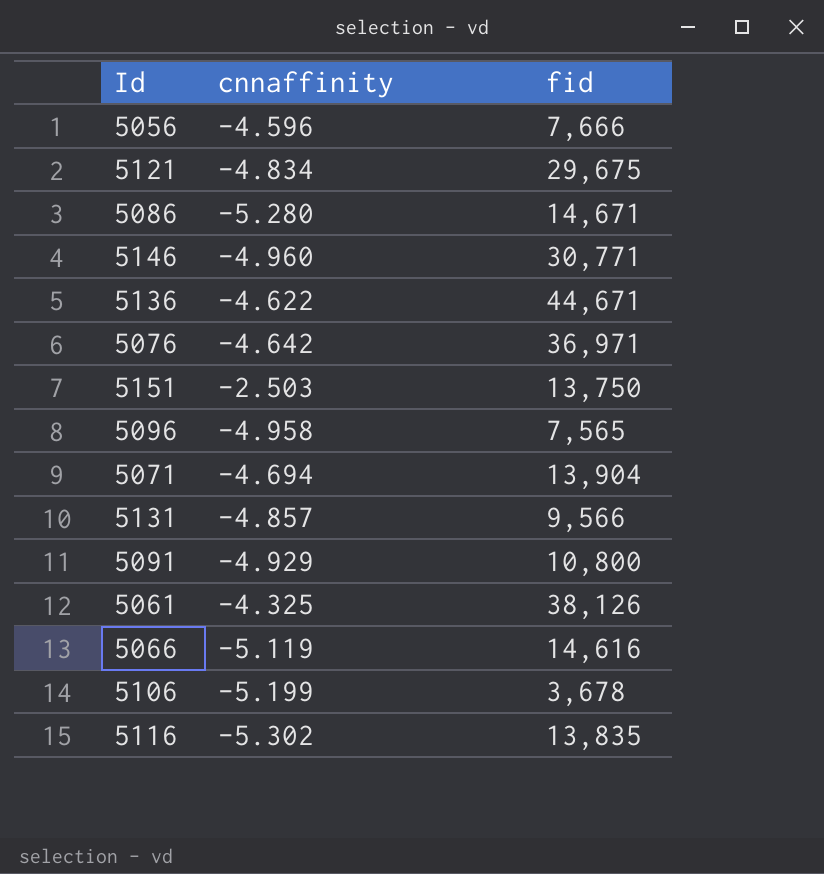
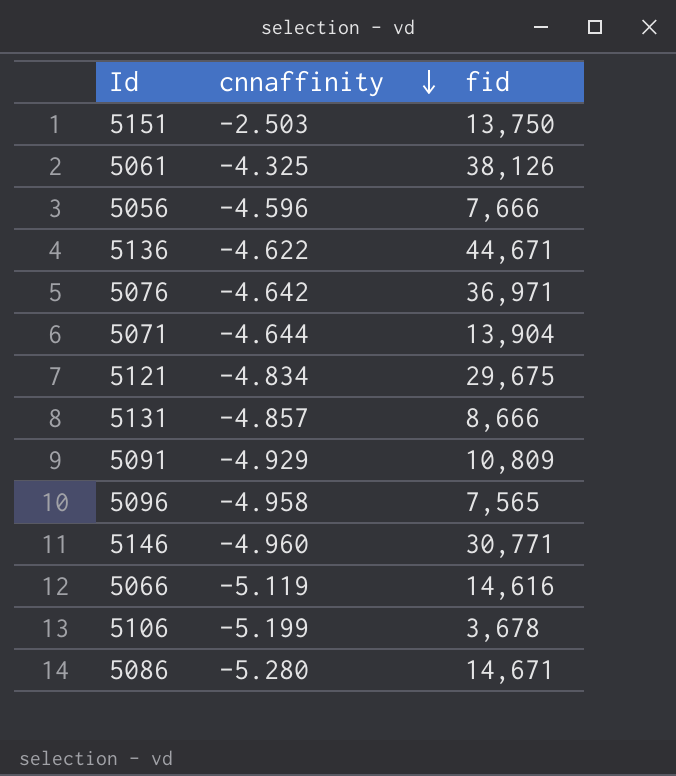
row order: none -> cnnaffinity descending
row 5116: -5.302 | 13,835 -> none
5071 | cnnaffinity: -4.694 -> -4.644
5131 | fid: 9,566 -> 8,666
5091 | fid: 10,800 -> 10,809

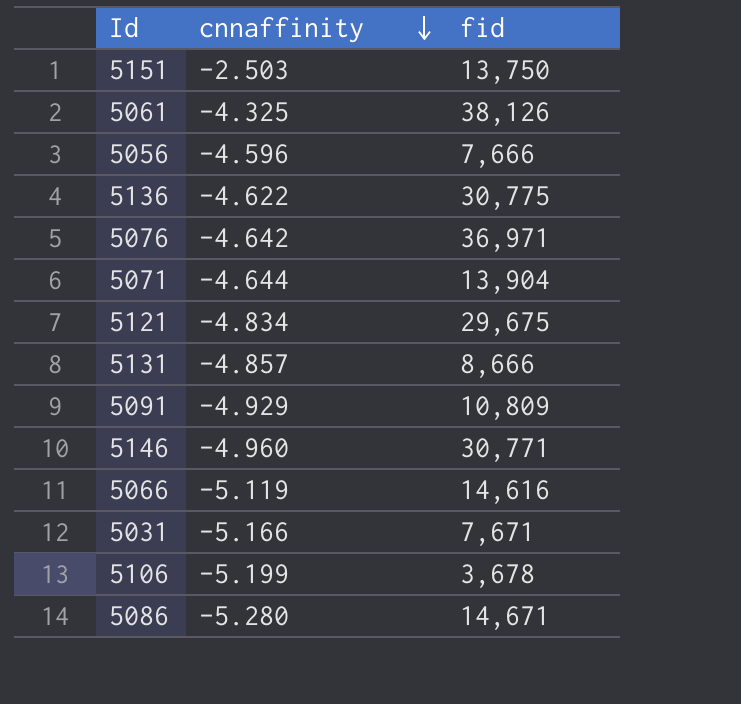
row 5096: -4.958 | 7,565 -> none
5136 | fid: 44,671 -> 30,775
row 5031: none -> -5.166 | 7,671

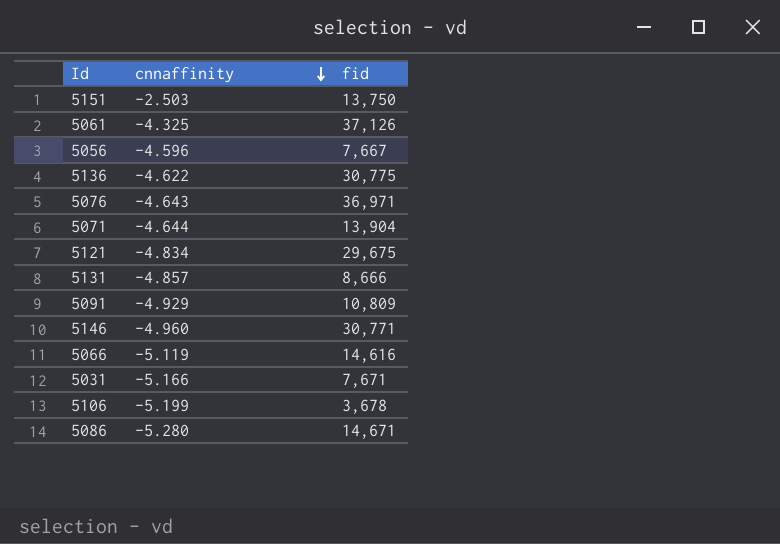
5061 | fid: 38,126 -> 37,126
5056 | fid: 7,666 -> 7,667
5076 | cnnaffinity: -4.642 -> -4.643

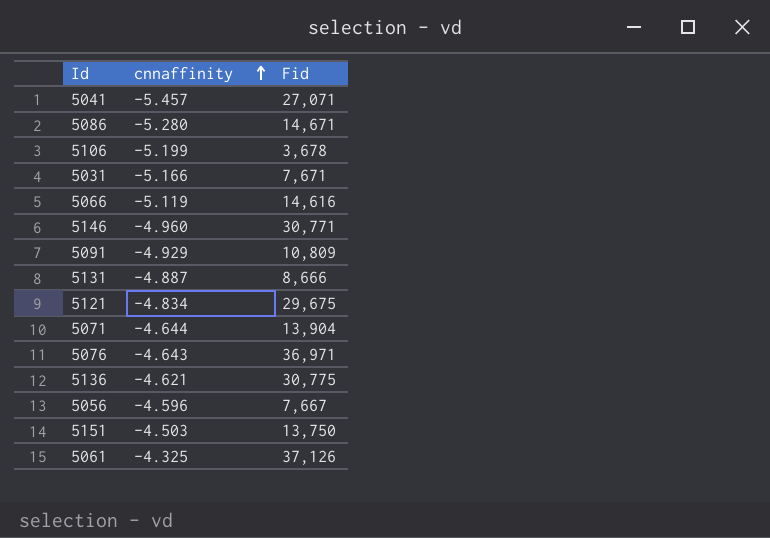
row order: cnnaffinity descending -> cnnaffinity ascending
column name: fid -> Fid
row 5041: none -> -5.457 | 27,071
5131 | cnnaffinity: -4.857 -> -4.887
5136 | cnnaffinity: -4.622 -> -4.621
5151 | cnnaffinity: -2.503 -> -4.503

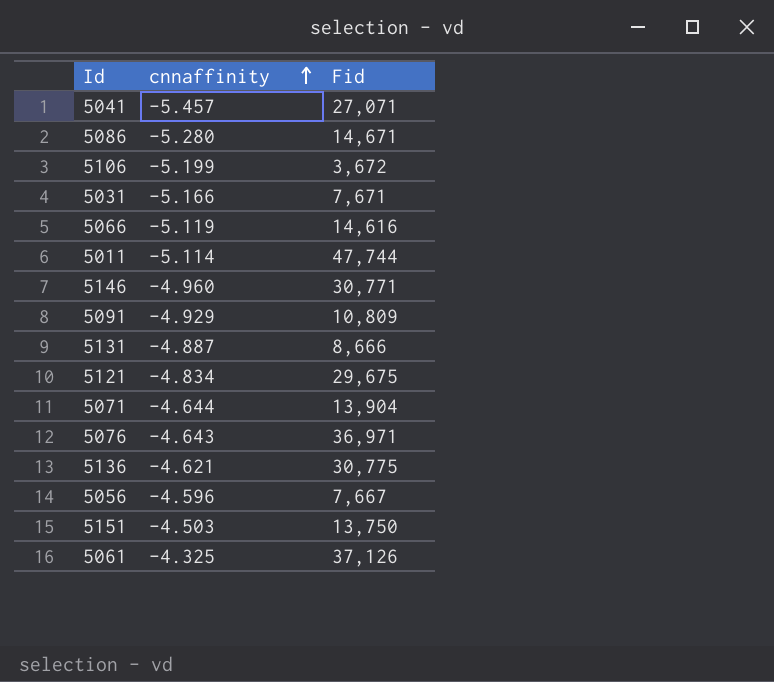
5106 | Fid: 3,678 -> 3,672
row 5011: none -> -5.114 | 47,744

